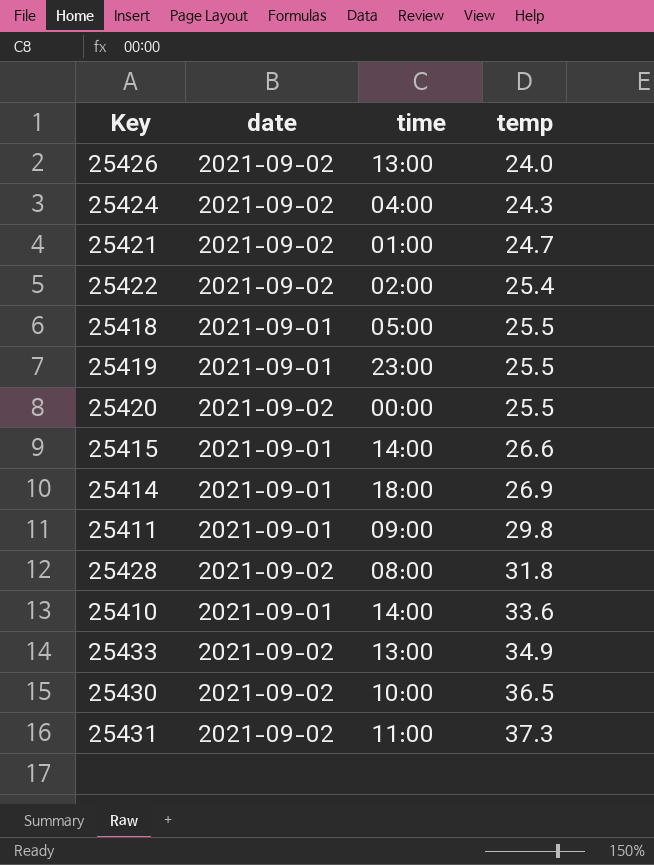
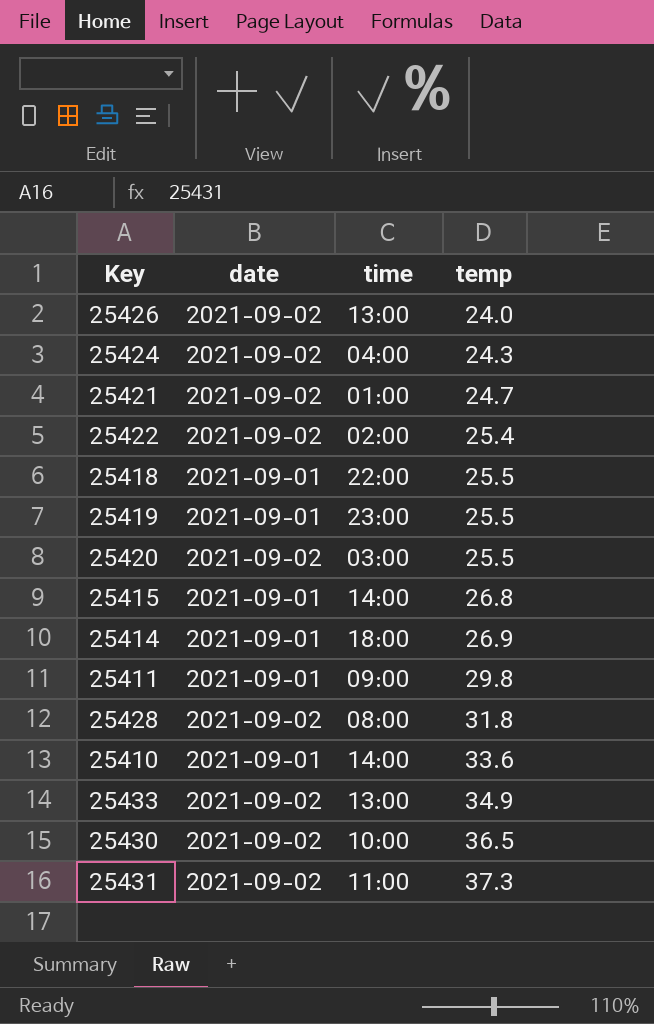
25418 | time: 05:00 -> 22:00
25420 | time: 00:00 -> 03:00
25415 | temp: 26.6 -> 26.8

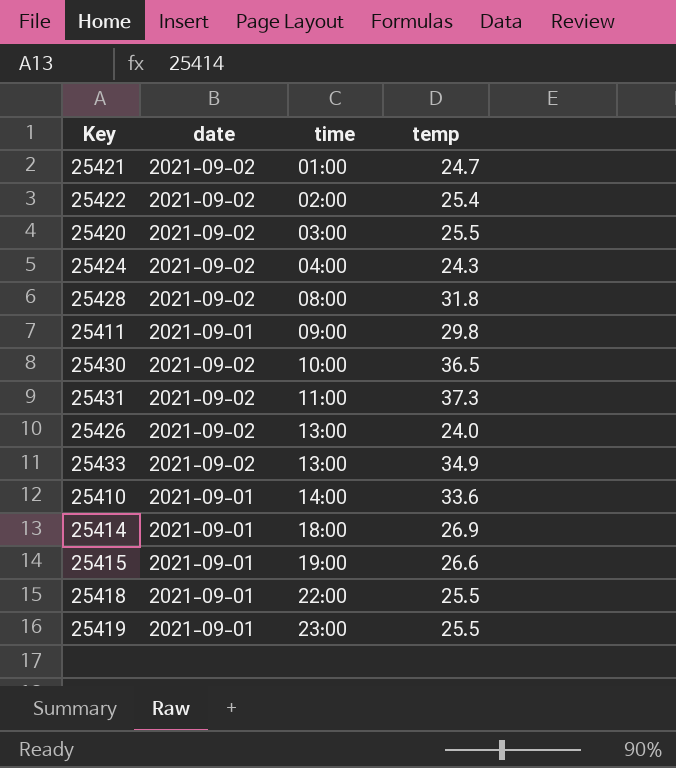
row order: temp ascending -> time ascending
25415 | time: 14:00 -> 19:00
25415 | temp: 26.8 -> 26.6

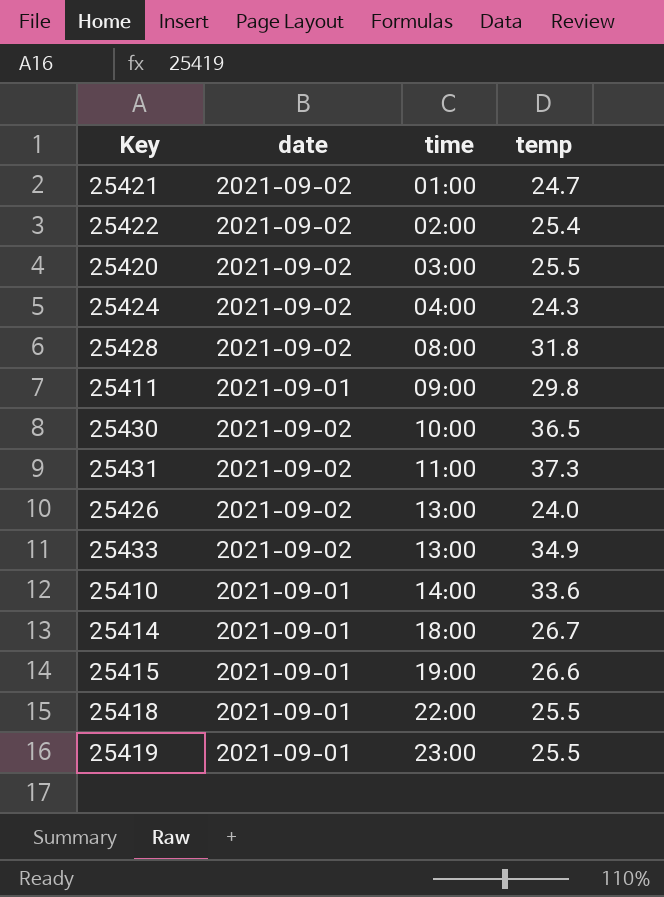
25414 | temp: 26.9 -> 26.7

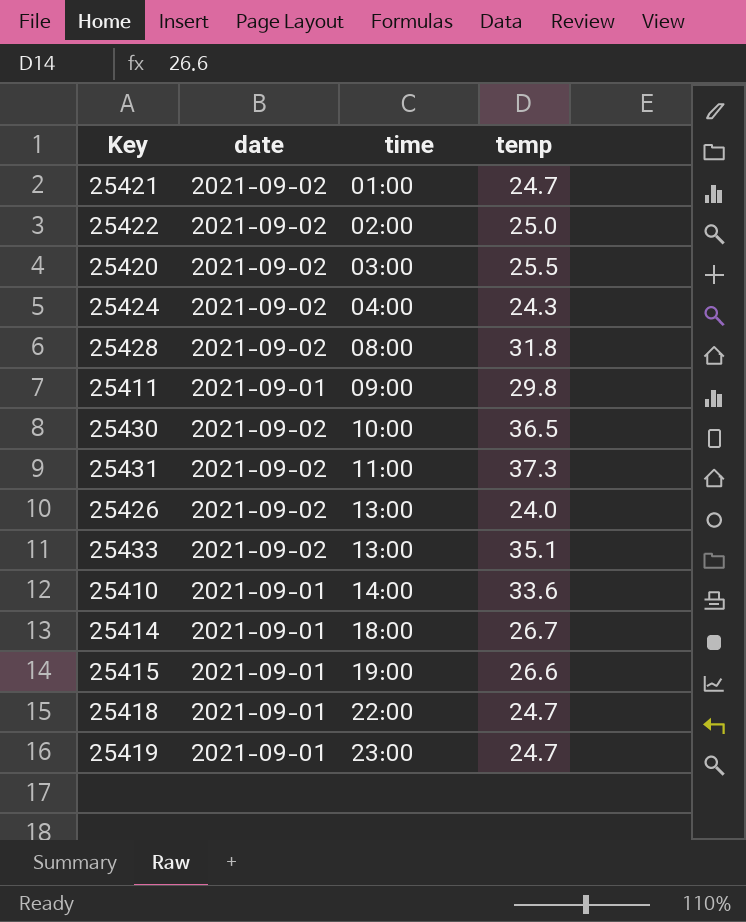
25422 | temp: 25.4 -> 25.0
25433 | temp: 34.9 -> 35.1
25418 | temp: 25.5 -> 24.7
25419 | temp: 25.5 -> 24.7

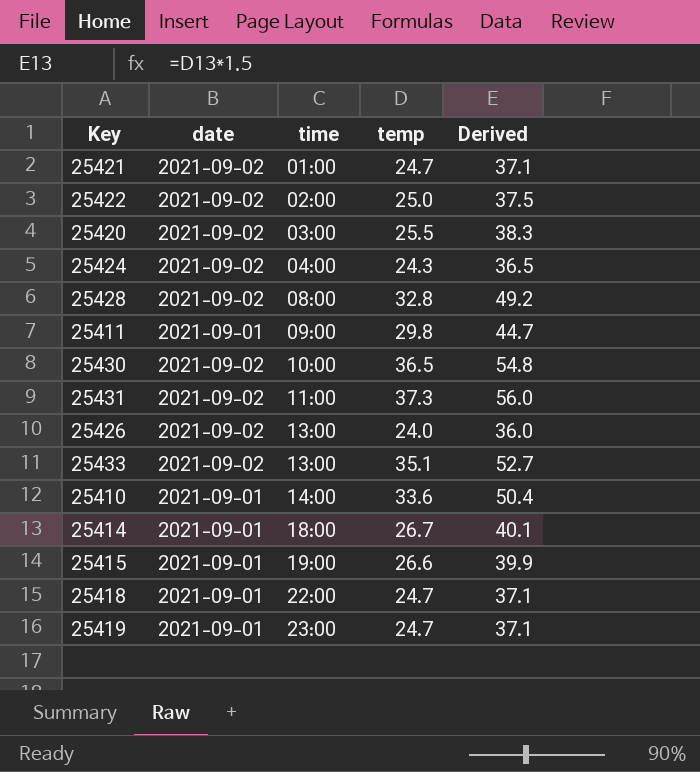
column Derived | formula: none -> [temp] * 1.5
25428 | temp: 31.8 -> 32.8

